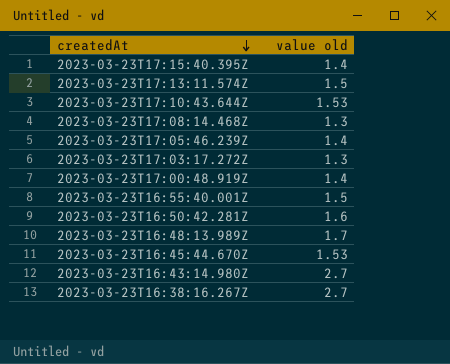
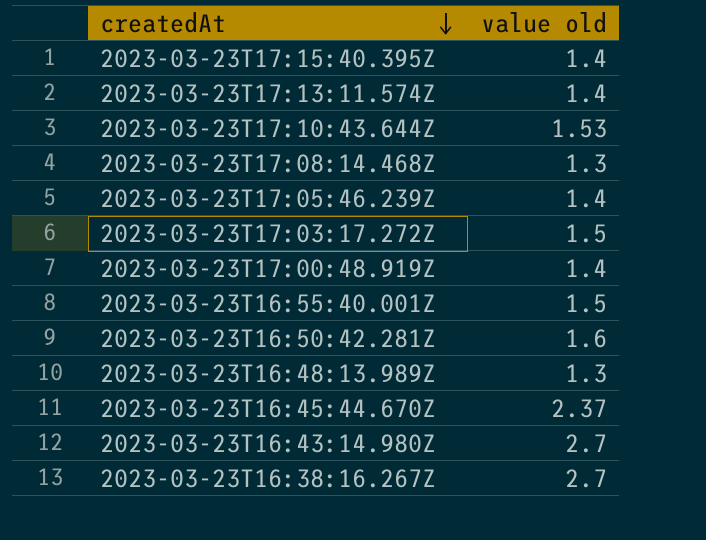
2023-03-23T17:13:11.574Z | value old: 1.5 -> 1.4
2023-03-23T17:03:17.272Z | value old: 1.3 -> 1.5
2023-03-23T16:48:13.989Z | value old: 1.7 -> 1.3
2023-03-23T16:45:44.670Z | value old: 1.53 -> 2.37

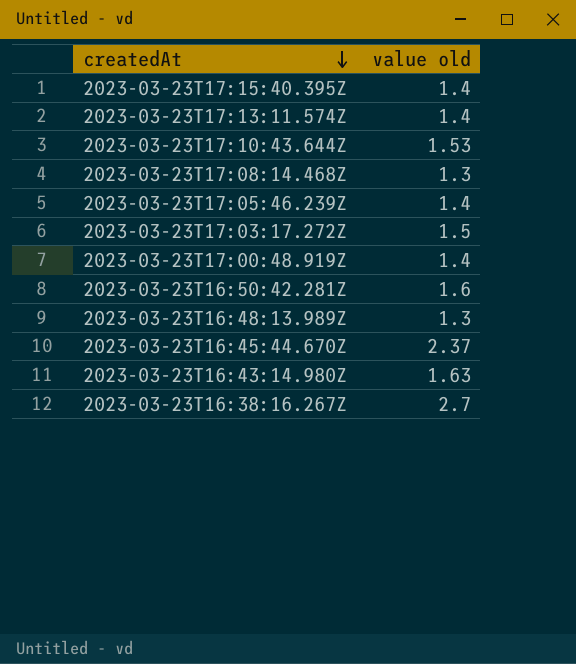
row 2023-03-23T16:55:40.001Z: 1.5 -> none
2023-03-23T16:43:14.980Z | value old: 2.7 -> 1.63

